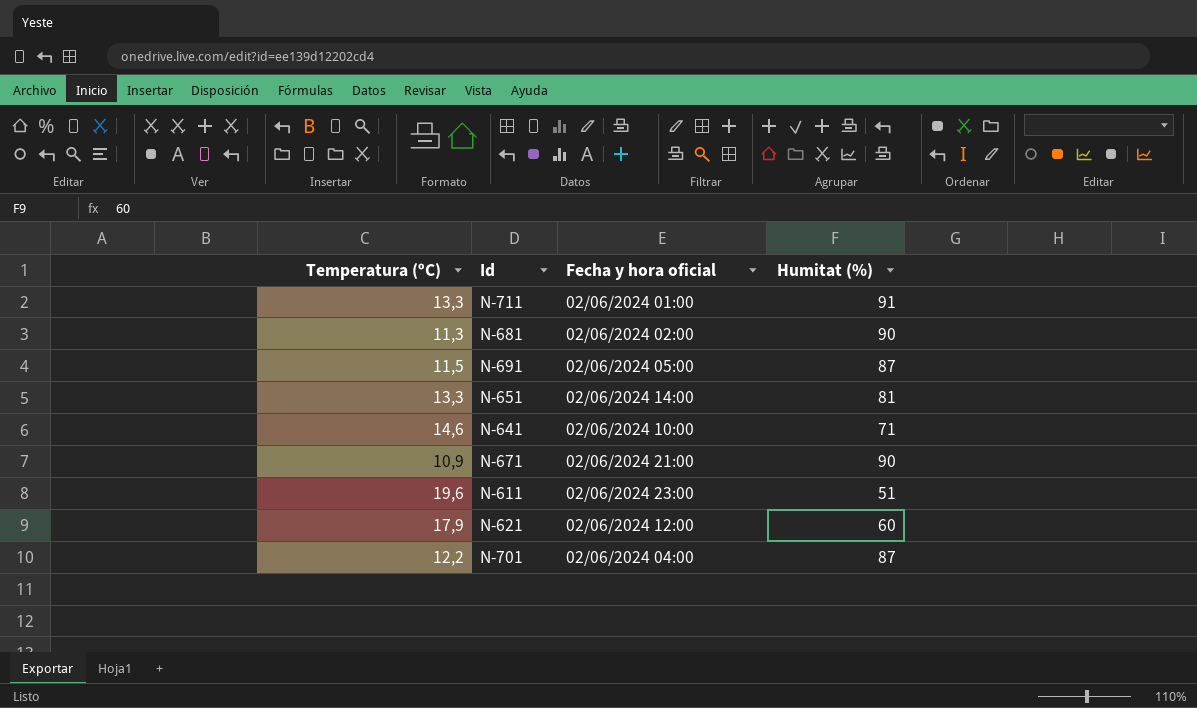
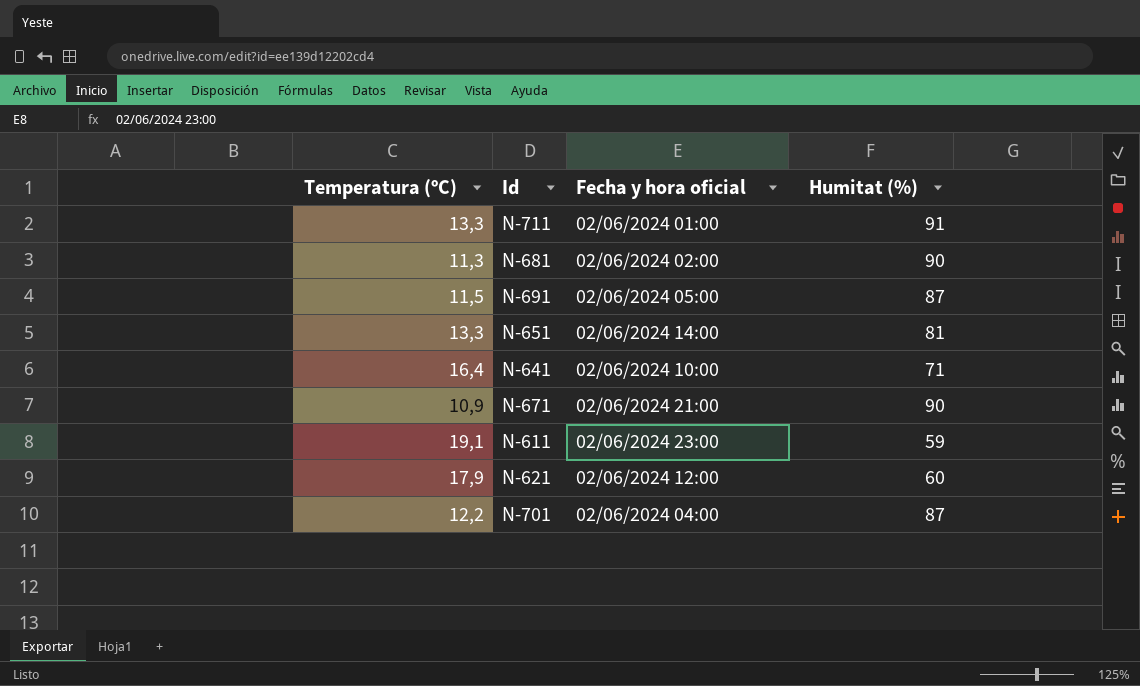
N-641 | Temperatura (ºC): 14,6 -> 16,4
N-611 | Temperatura (ºC): 19,6 -> 19,1
N-611 | Humitat (%): 51 -> 59

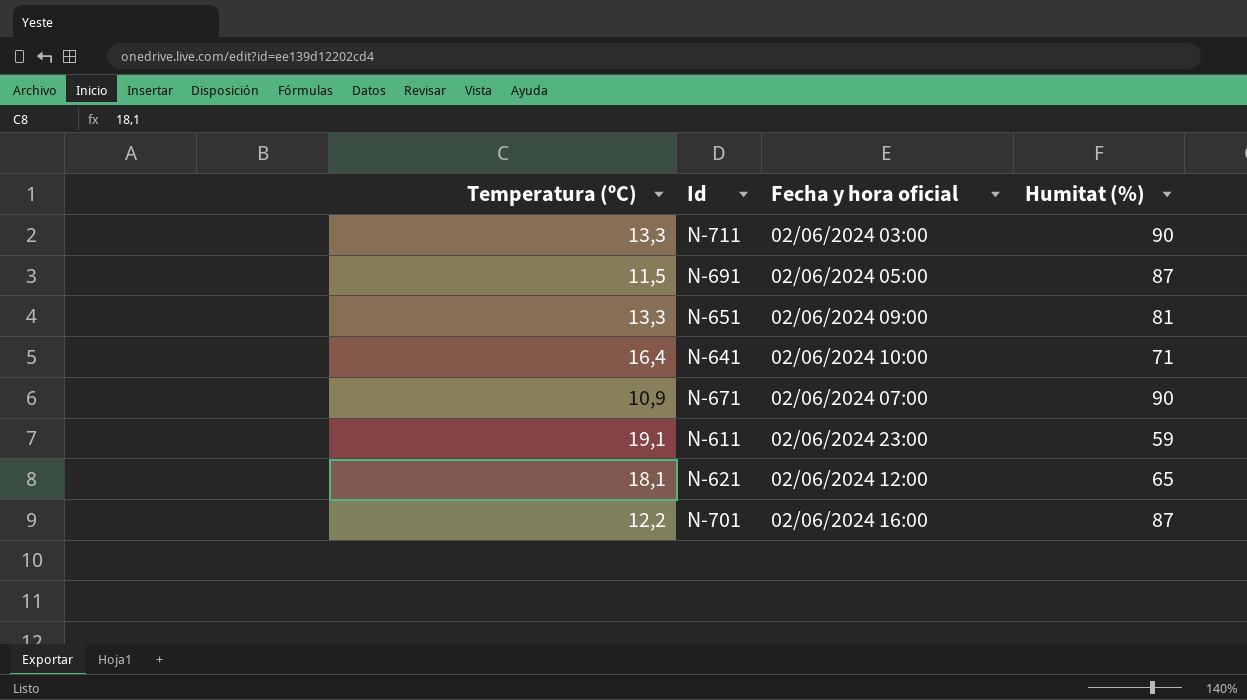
row N-681: 11,3 | 02/06/2024 02:00 | 90 -> none
N-711 | Fecha y hora oficial: 02/06/2024 01:00 -> 02/06/2024 03:00
N-711 | Humitat (%): 91 -> 90
N-651 | Fecha y hora oficial: 02/06/2024 14:00 -> 02/06/2024 09:00
N-671 | Fecha y hora oficial: 02/06/2024 21:00 -> 02/06/2024 07:00
N-621 | Temperatura (ºC): 17,9 -> 18,1
N-621 | Humitat (%): 60 -> 65
N-701 | Fecha y hora oficial: 02/06/2024 04:00 -> 02/06/2024 16:00

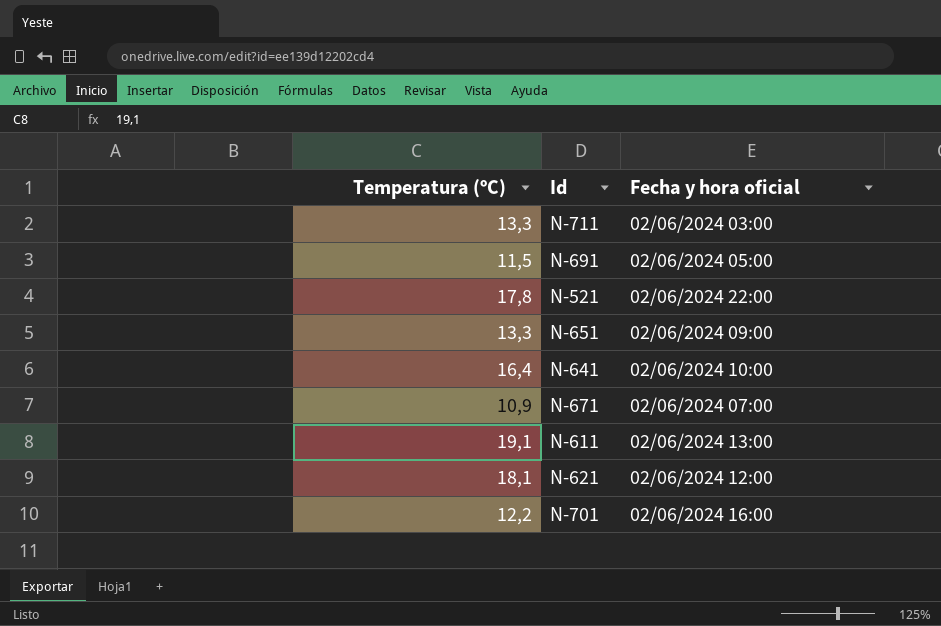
column Humitat (%) | position: 4 -> none
row N-521: none -> 17,8 | 02/06/2024 22:00
N-611 | Fecha y hora oficial: 02/06/2024 23:00 -> 02/06/2024 13:00

